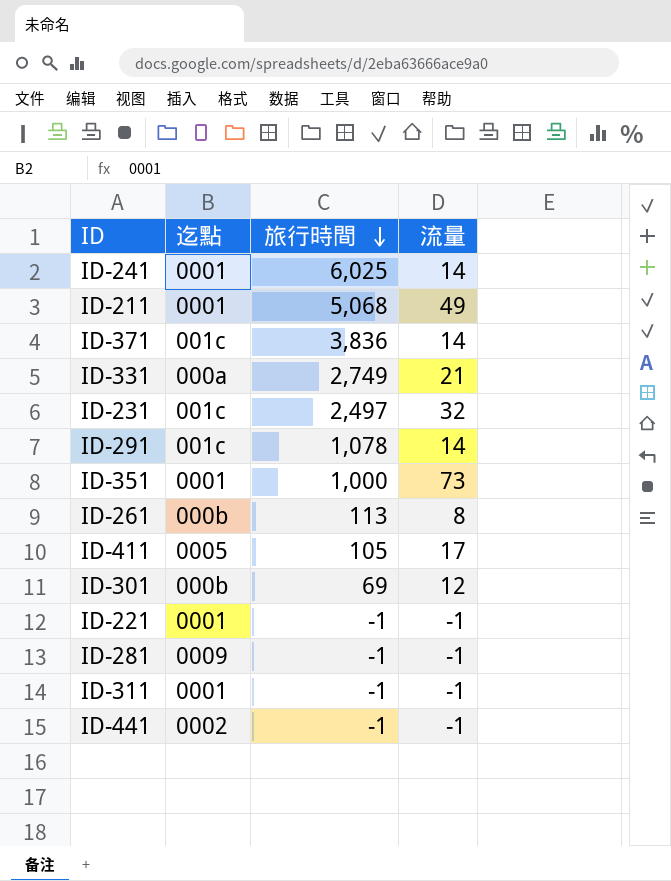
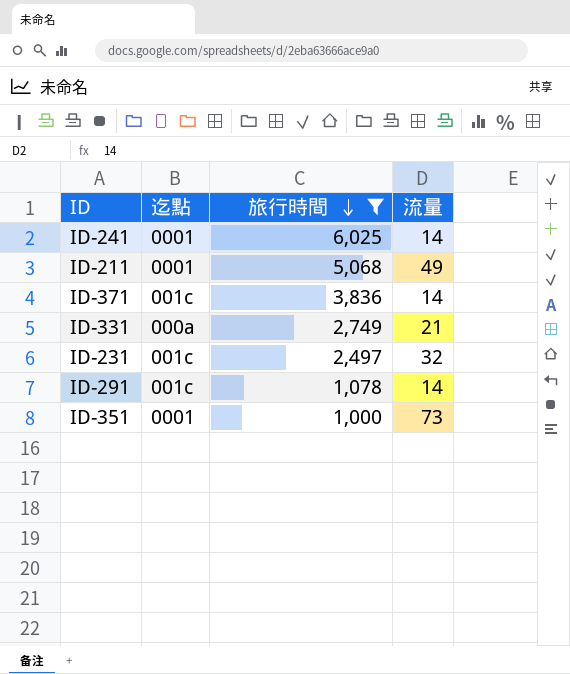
filter: none -> 旅行時間 >= 1,000

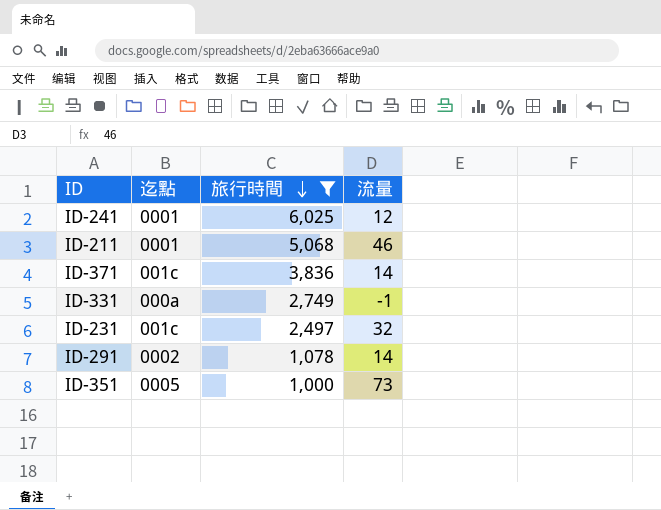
ID-241 | 流量: 14 -> 12
ID-211 | 流量: 49 -> 46
ID-331 | 流量: 21 -> -1
ID-291 | 迄點: 001c -> 0002
ID-351 | 迄點: 0001 -> 0005

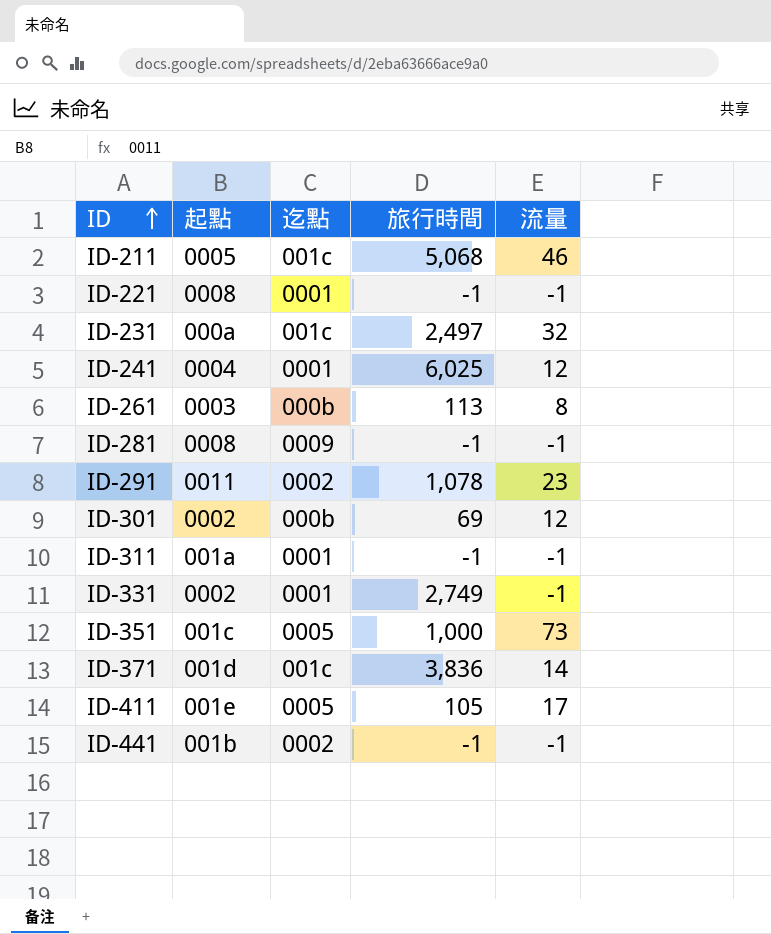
filter: 旅行時間 >= 1,000 -> none
row order: 旅行時間 descending -> ID ascending
column 起點 | position: none -> 2
ID-211 | 迄點: 0001 -> 001c
ID-291 | 流量: 14 -> 23
ID-331 | 迄點: 000a -> 0001

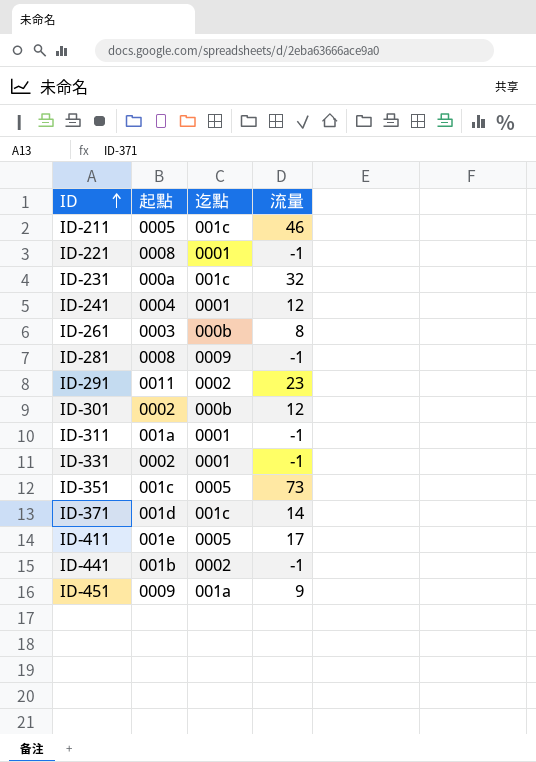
column 旅行時間 | position: 4 -> none
row ID-451: none -> 0009 | 001a | 9

